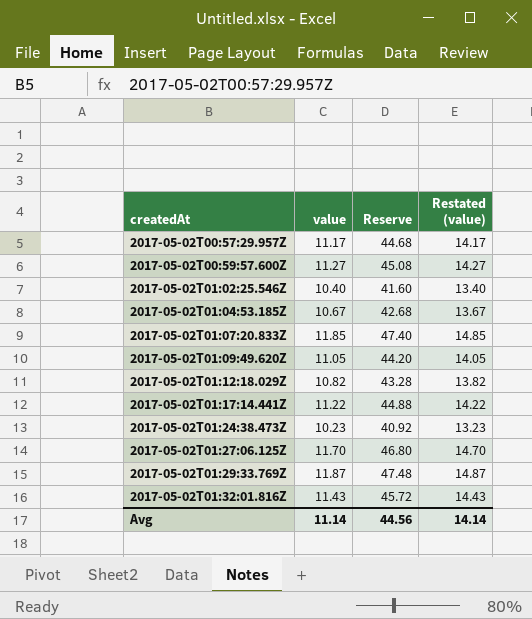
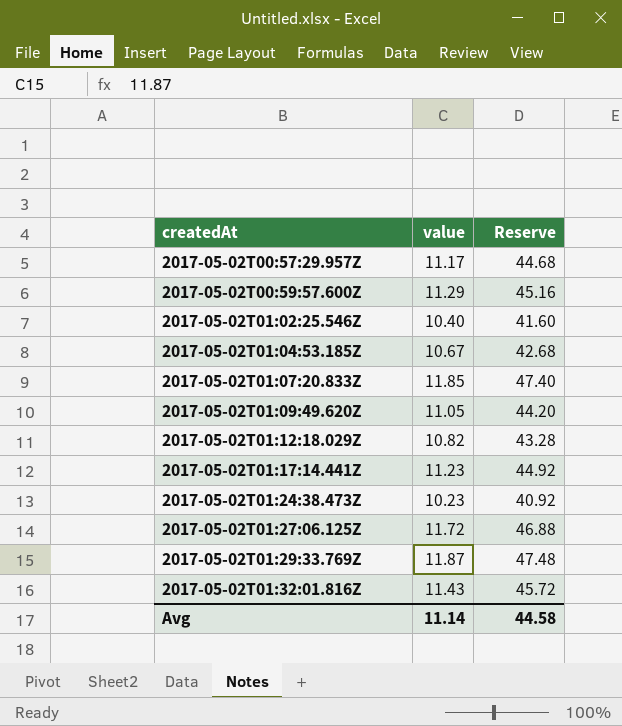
column Restated (value) | formula: [value] + 3 -> none
2017-05-02T00:59:57.600Z | value: 11.27 -> 11.29
2017-05-02T00:59:57.600Z | Reserve: 45.08 -> 45.16
2017-05-02T01:17:14.441Z | value: 11.22 -> 11.23
2017-05-02T01:17:14.441Z | Reserve: 44.88 -> 44.92
2017-05-02T01:27:06.125Z | value: 11.70 -> 11.72
2017-05-02T01:27:06.125Z | Reserve: 46.80 -> 46.88
Avg | Reserve: 44.56 -> 44.58

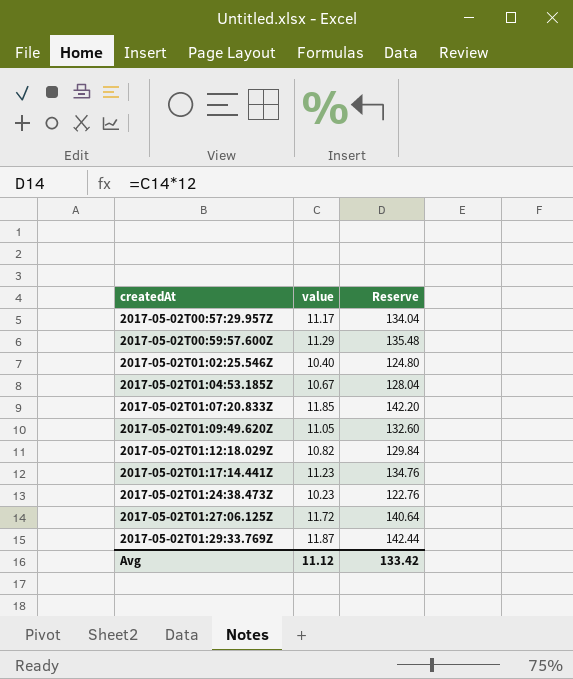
column Reserve | formula: [value] * 4 -> [value] * 12
row 2017-05-02T01:32:01.816Z: 11.43 | 45.72 -> none
Avg | value: 11.14 -> 11.12
Avg | Reserve: 44.58 -> 133.42

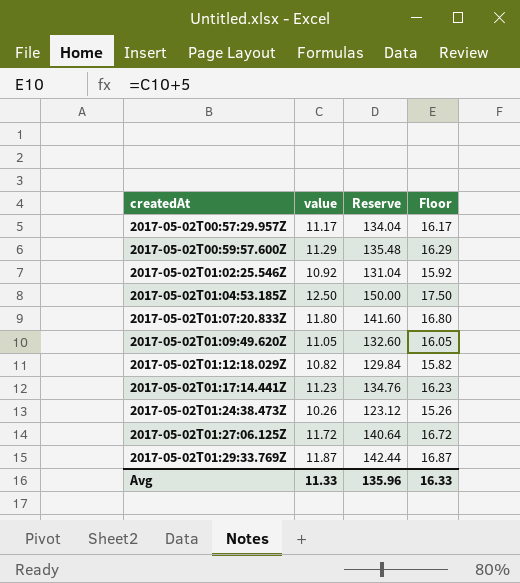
column Floor | formula: none -> [value] + 5
2017-05-02T01:02:25.546Z | value: 10.40 -> 10.92
2017-05-02T01:02:25.546Z | Reserve: 124.80 -> 131.04
2017-05-02T01:04:53.185Z | value: 10.67 -> 12.50
2017-05-02T01:04:53.185Z | Reserve: 128.04 -> 150.00
2017-05-02T01:07:20.833Z | value: 11.85 -> 11.80
2017-05-02T01:07:20.833Z | Reserve: 142.20 -> 141.60
2017-05-02T01:24:38.473Z | value: 10.23 -> 10.26
2017-05-02T01:24:38.473Z | Reserve: 122.76 -> 123.12
Avg | value: 11.12 -> 11.33
Avg | Reserve: 133.42 -> 135.96

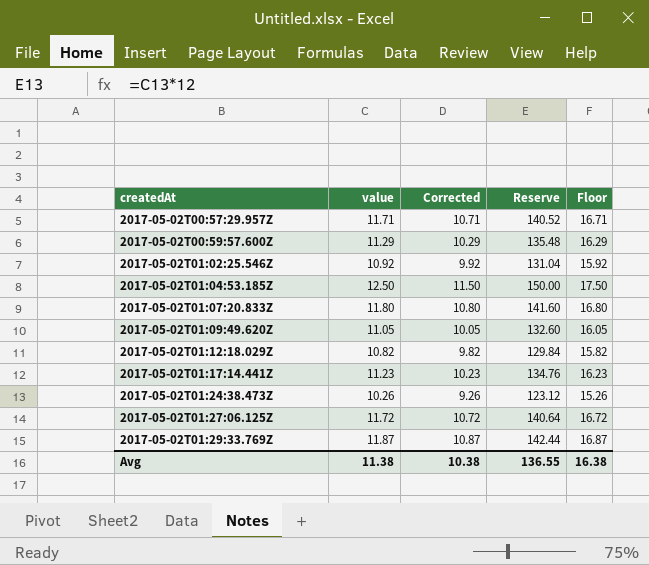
column Corrected | formula: none -> [value] - 1
2017-05-02T00:57:29.957Z | value: 11.17 -> 11.71
2017-05-02T00:57:29.957Z | Reserve: 134.04 -> 140.52
2017-05-02T00:57:29.957Z | Floor: 16.17 -> 16.71
Avg | value: 11.33 -> 11.38
Avg | Reserve: 135.96 -> 136.55
Avg | Floor: 16.33 -> 16.38

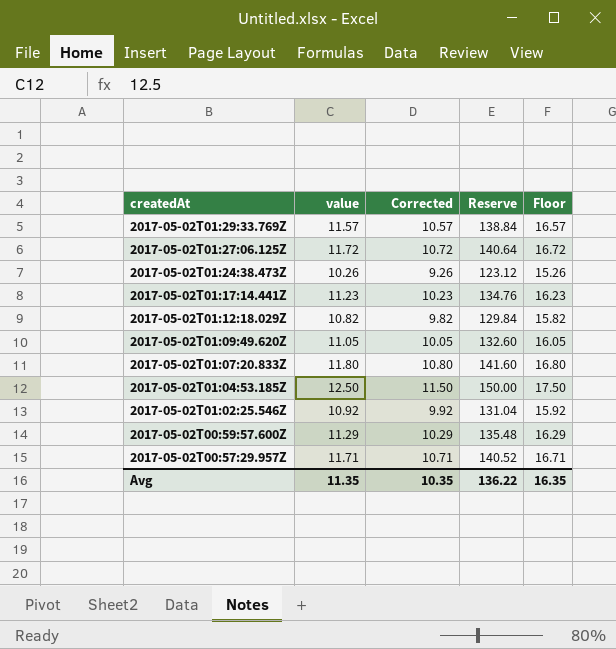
row order: createdAt ascending -> createdAt descending
2017-05-02T01:29:33.769Z | value: 11.87 -> 11.57
2017-05-02T01:29:33.769Z | Corrected: 10.87 -> 10.57
2017-05-02T01:29:33.769Z | Reserve: 142.44 -> 138.84
2017-05-02T01:29:33.769Z | Floor: 16.87 -> 16.57
Avg | value: 11.38 -> 11.35
Avg | Corrected: 10.38 -> 10.35
Avg | Reserve: 136.55 -> 136.22
Avg | Floor: 16.38 -> 16.35

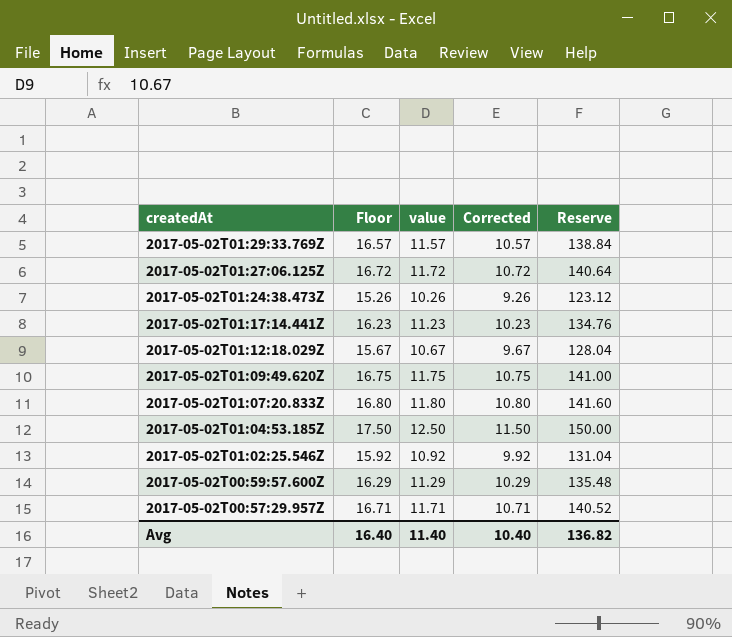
column Floor | position: 5 -> 2
2017-05-02T01:12:18.029Z | Floor: 15.82 -> 15.67
2017-05-02T01:12:18.029Z | value: 10.82 -> 10.67
2017-05-02T01:12:18.029Z | Corrected: 9.82 -> 9.67
2017-05-02T01:12:18.029Z | Reserve: 129.84 -> 128.04
2017-05-02T01:09:49.620Z | Floor: 16.05 -> 16.75
2017-05-02T01:09:49.620Z | value: 11.05 -> 11.75
2017-05-02T01:09:49.620Z | Corrected: 10.05 -> 10.75
2017-05-02T01:09:49.620Z | Reserve: 132.60 -> 141.00
Avg | Floor: 16.35 -> 16.40
Avg | value: 11.35 -> 11.40
Avg | Corrected: 10.35 -> 10.40
Avg | Reserve: 136.22 -> 136.82

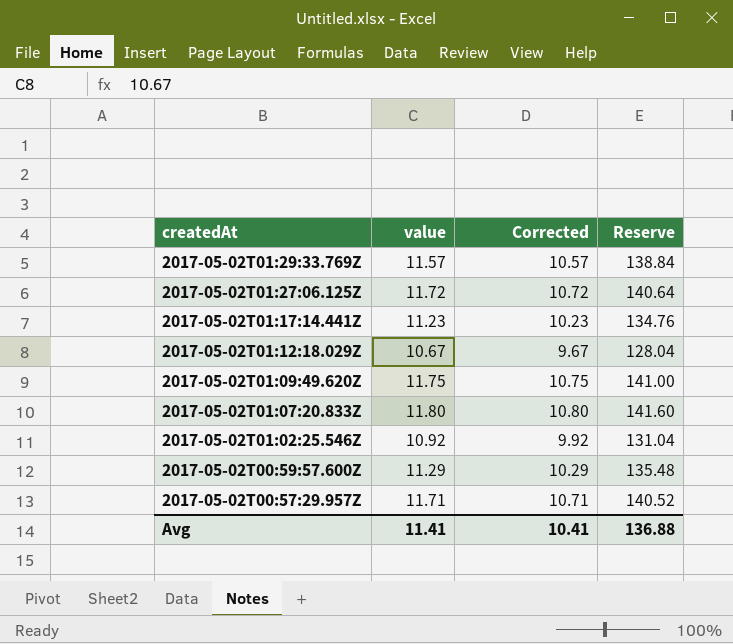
column Floor | formula: [value] + 5 -> none
row 2017-05-02T01:24:38.473Z: 15.26 | 10.26 | 9.26 | 123.12 -> none
row 2017-05-02T01:04:53.185Z: 17.50 | 12.50 | 11.50 | 150.00 -> none
Avg | value: 11.40 -> 11.41
Avg | Corrected: 10.40 -> 10.41
Avg | Reserve: 136.82 -> 136.88

